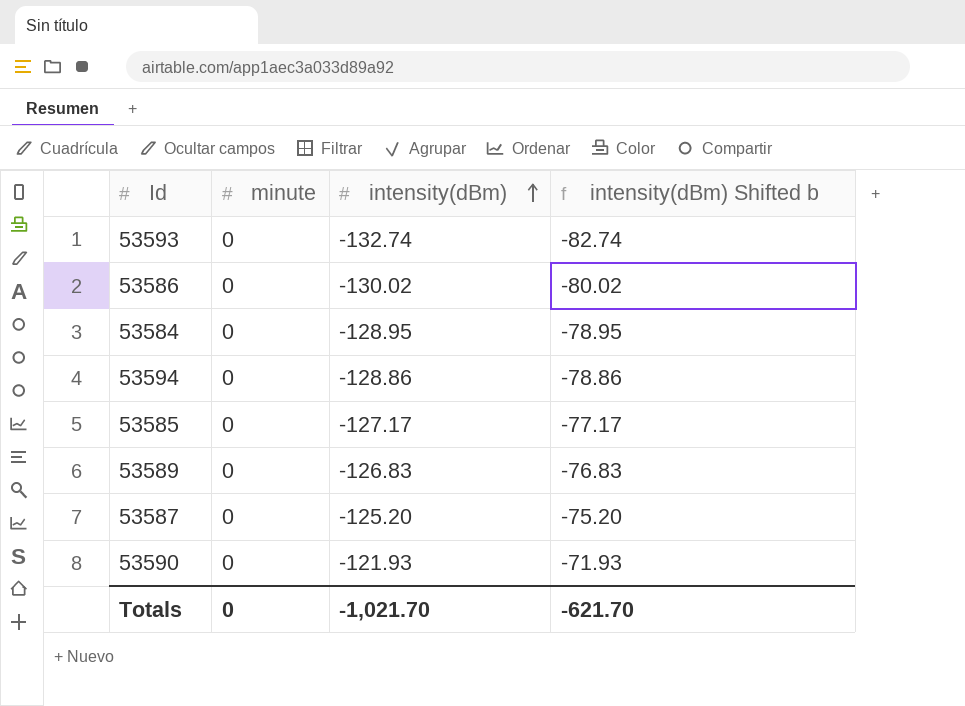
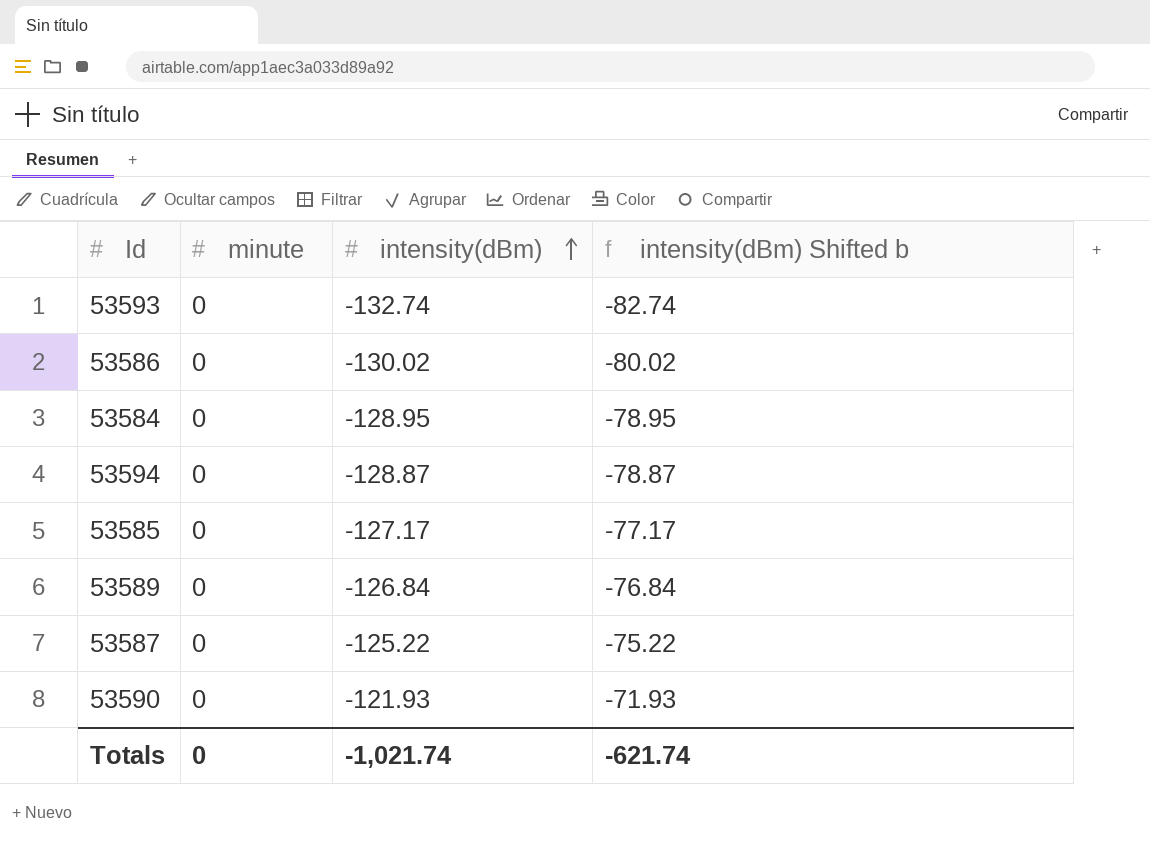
53594 | intensity(dBm): -128.86 -> -128.87
53594 | intensity(dBm) Shifted b: -78.86 -> -78.87
53589 | intensity(dBm): -126.83 -> -126.84
53589 | intensity(dBm) Shifted b: -76.83 -> -76.84
53587 | intensity(dBm): -125.20 -> -125.22
53587 | intensity(dBm) Shifted b: -75.20 -> -75.22
Totals | intensity(dBm): -1,021.70 -> -1,021.74
Totals | intensity(dBm) Shifted b: -621.70 -> -621.74

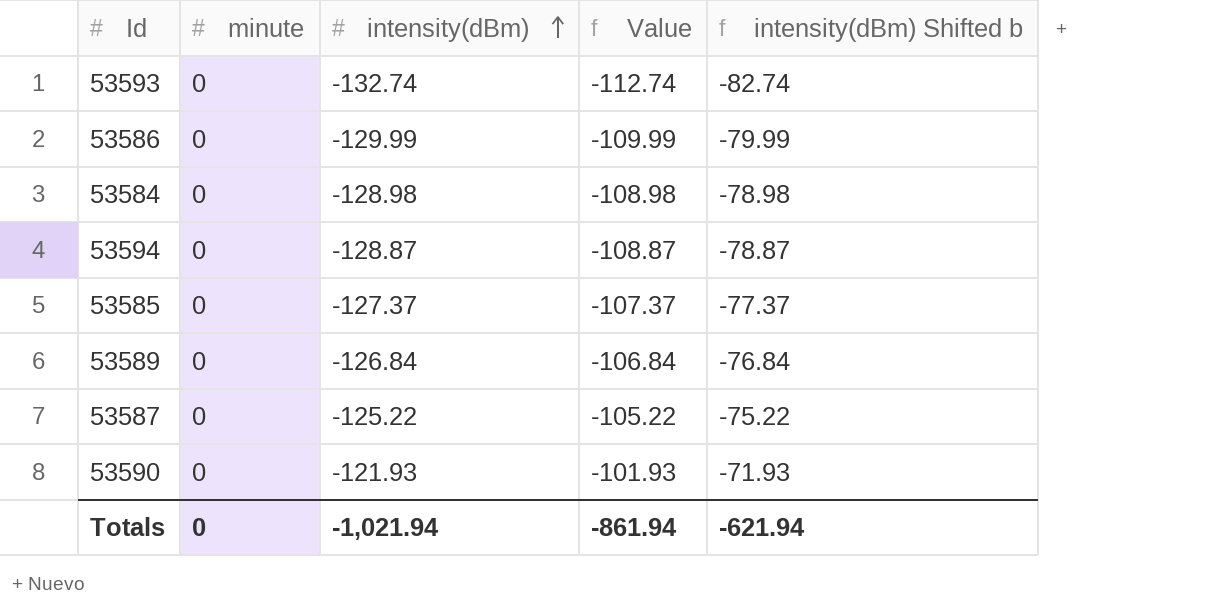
column Value | formula: none -> [intensity(dBm)] + 20
53586 | intensity(dBm): -130.02 -> -129.99
53586 | intensity(dBm) Shifted b: -80.02 -> -79.99
53584 | intensity(dBm): -128.95 -> -128.98
53584 | intensity(dBm) Shifted b: -78.95 -> -78.98
53585 | intensity(dBm): -127.17 -> -127.37
53585 | intensity(dBm) Shifted b: -77.17 -> -77.37
Totals | intensity(dBm): -1,021.74 -> -1,021.94
Totals | intensity(dBm) Shifted b: -621.74 -> -621.94

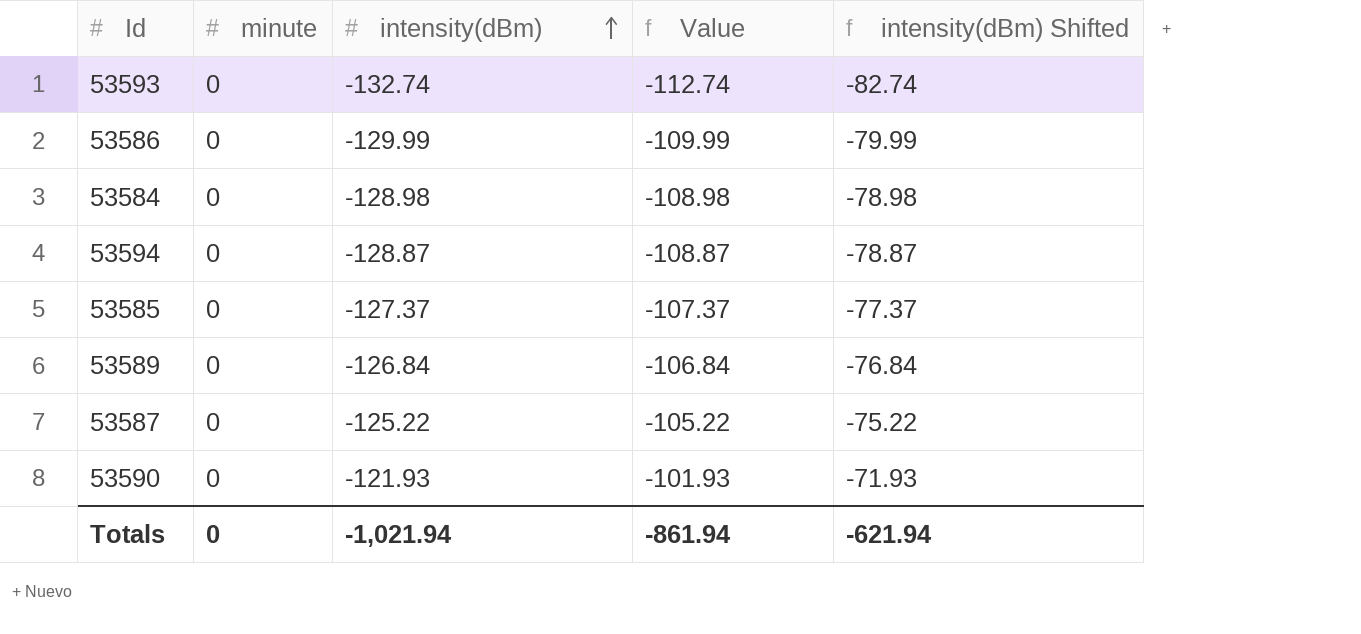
column name: intensity(dBm) Shifted b -> intensity(dBm) Shifted

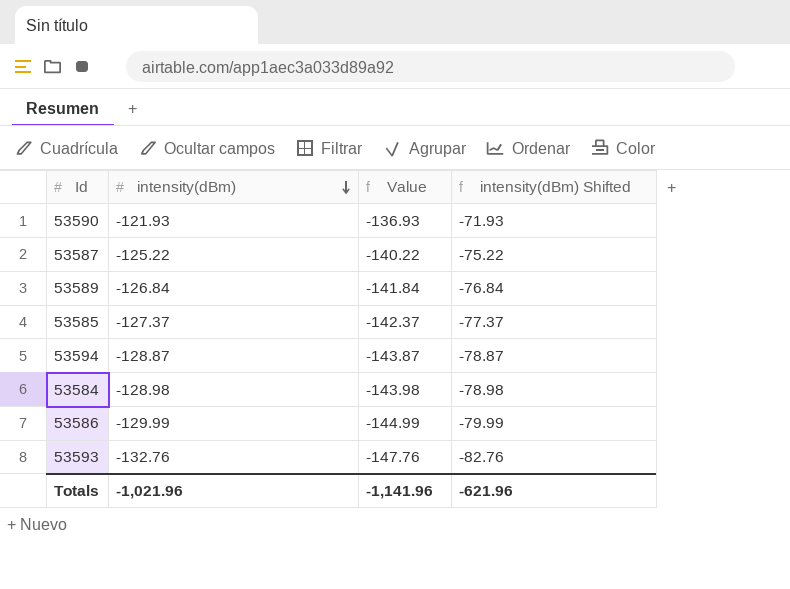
row order: intensity(dBm) ascending -> intensity(dBm) descending
column minute | position: 2 -> none
column Value | formula: [intensity(dBm)] + 20 -> [intensity(dBm)] - 15
53593 | intensity(dBm): -132.74 -> -132.76
53593 | intensity(dBm) Shifted: -82.74 -> -82.76
Totals | intensity(dBm): -1,021.94 -> -1,021.96
Totals | Value: -861.94 -> -1,141.96
Totals | intensity(dBm) Shifted: -621.94 -> -621.96

